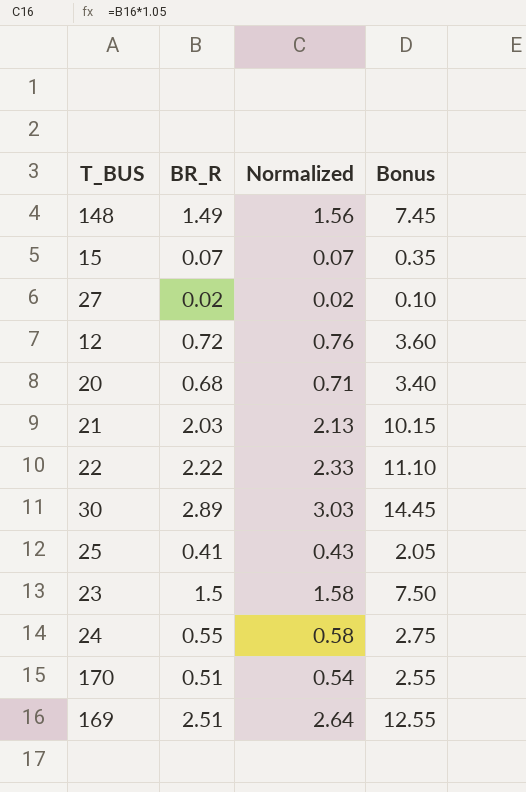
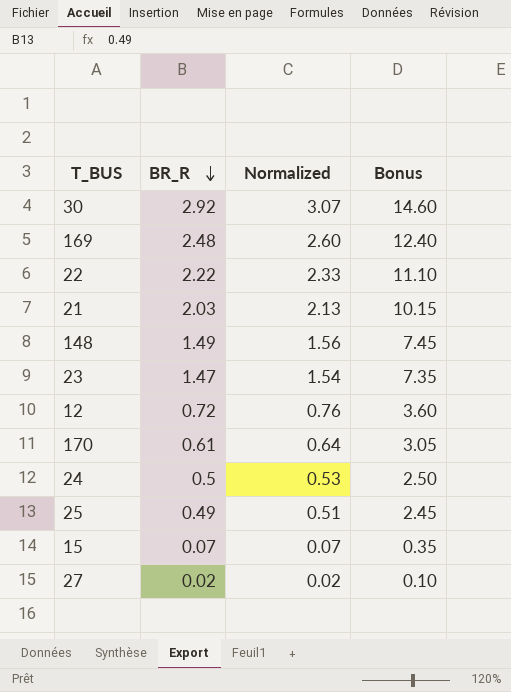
row order: none -> BR_R descending
row 20: 0.68 | 0.71 | 3.40 -> none
30 | BR_R: 2.89 -> 2.92
30 | Normalized: 3.03 -> 3.07
30 | Bonus: 14.45 -> 14.60
169 | BR_R: 2.51 -> 2.48
169 | Normalized: 2.64 -> 2.60
169 | Bonus: 12.55 -> 12.40
23 | BR_R: 1.5 -> 1.47
23 | Normalized: 1.58 -> 1.54
23 | Bonus: 7.50 -> 7.35
170 | BR_R: 0.51 -> 0.61
170 | Normalized: 0.54 -> 0.64
170 | Bonus: 2.55 -> 3.05
24 | BR_R: 0.55 -> 0.5
24 | Normalized: 0.58 -> 0.53
24 | Bonus: 2.75 -> 2.50
25 | BR_R: 0.41 -> 0.49
25 | Normalized: 0.43 -> 0.51
25 | Bonus: 2.05 -> 2.45

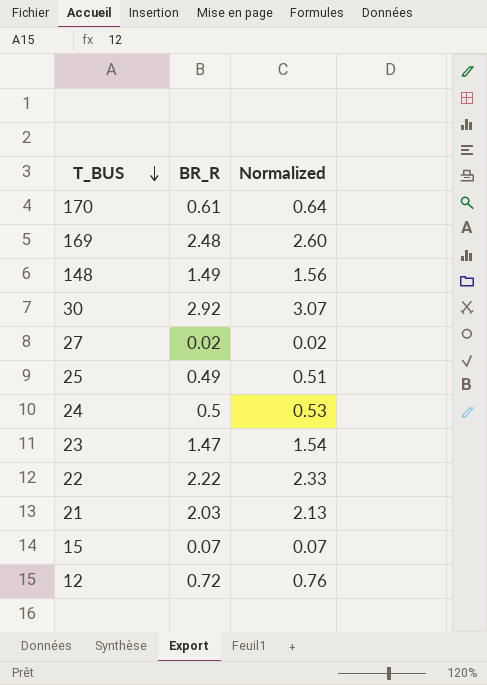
row order: BR_R descending -> T_BUS descending
column Bonus | formula: [BR_R] * 5 -> none

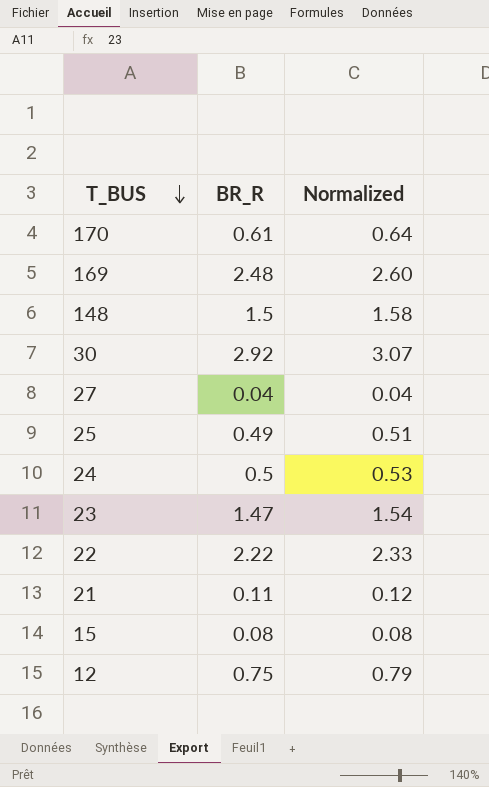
148 | BR_R: 1.49 -> 1.5
148 | Normalized: 1.56 -> 1.58
27 | BR_R: 0.02 -> 0.04
27 | Normalized: 0.02 -> 0.04
21 | BR_R: 2.03 -> 0.11
21 | Normalized: 2.13 -> 0.12
15 | BR_R: 0.07 -> 0.08
15 | Normalized: 0.07 -> 0.08
12 | BR_R: 0.72 -> 0.75
12 | Normalized: 0.76 -> 0.79

